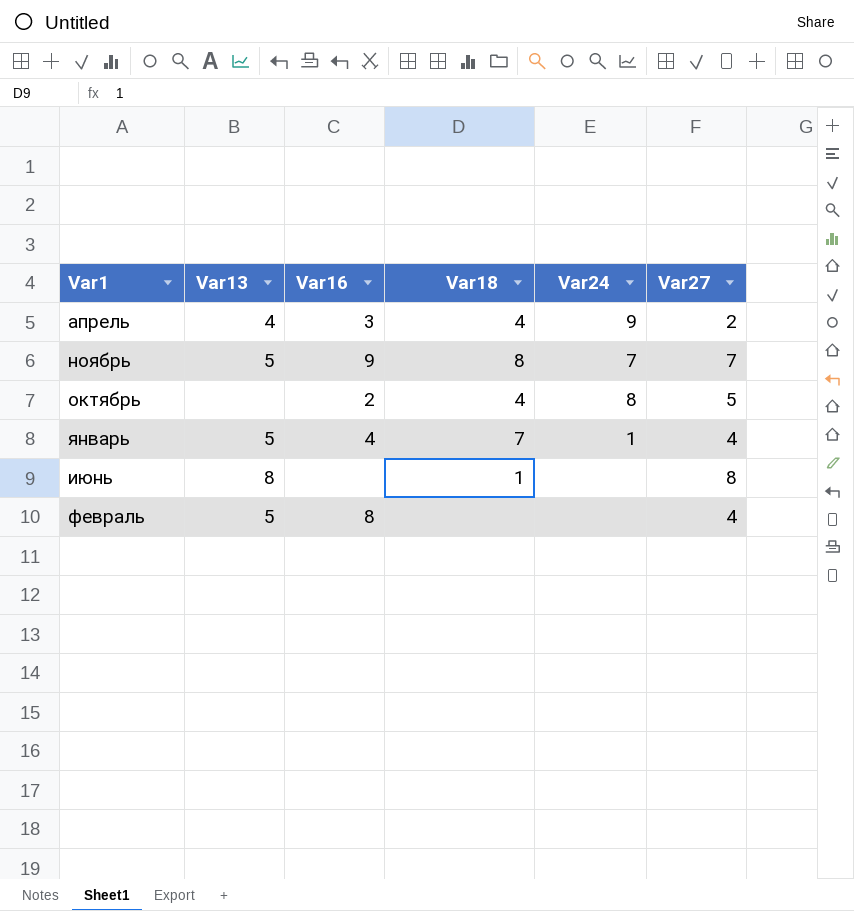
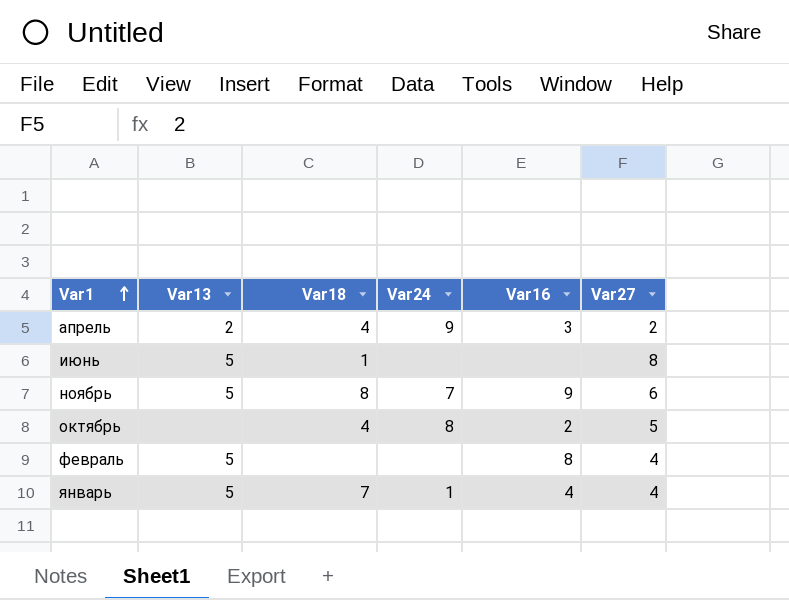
row order: none -> Var1 ascending
column Var16 | position: 3 -> 5
апрель | Var13: 4 -> 2
июнь | Var13: 8 -> 5
ноябрь | Var27: 7 -> 6

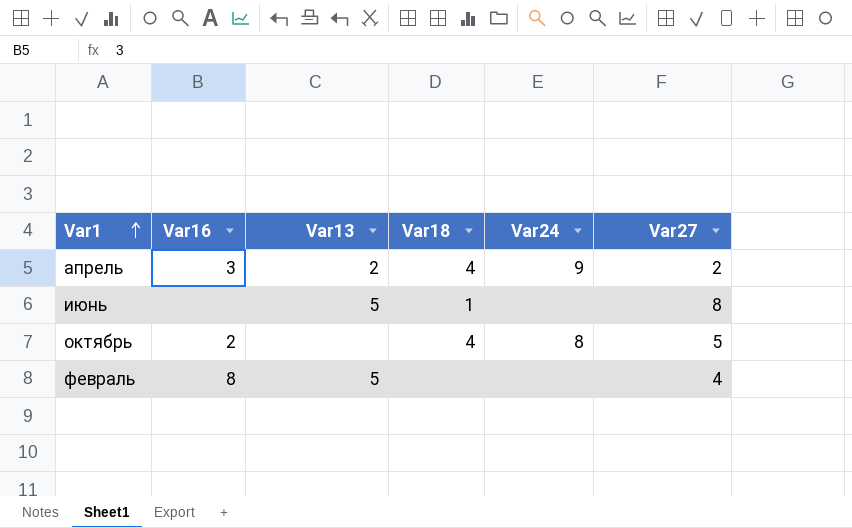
column Var16 | position: 5 -> 2
row ноябрь: 5 | 8 | 7 | 9 | 6 -> none
row январь: 5 | 7 | 1 | 4 | 4 -> none

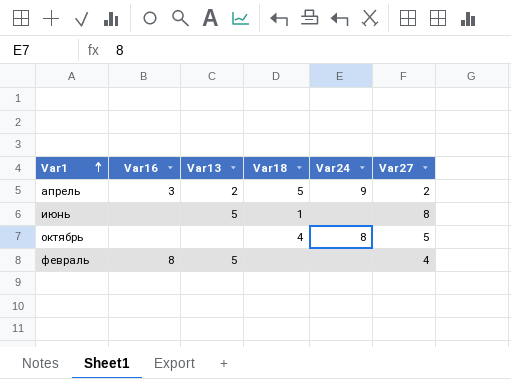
апрель | Var18: 4 -> 5
октябрь | Var16: 2 -> none

